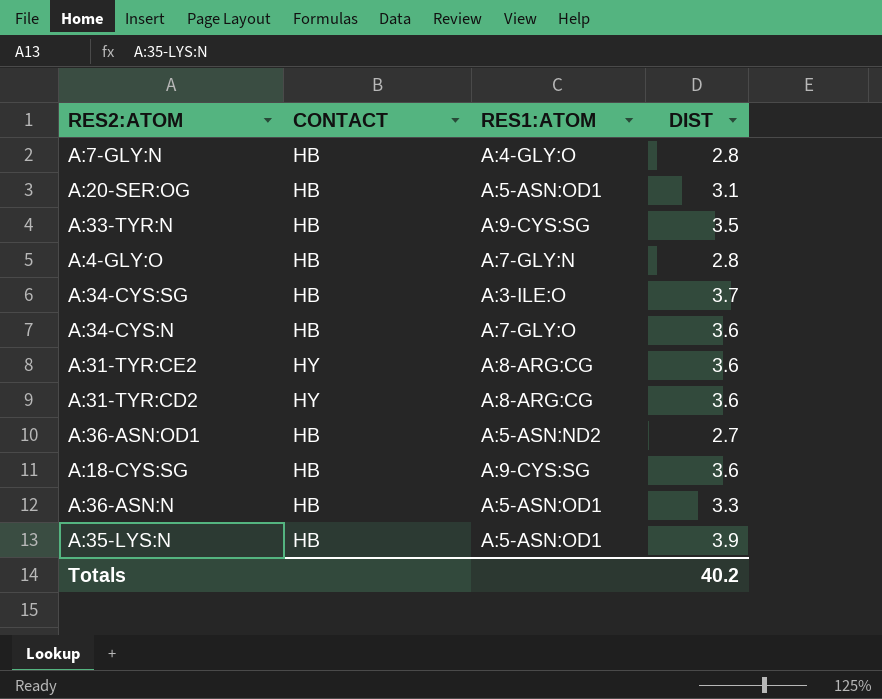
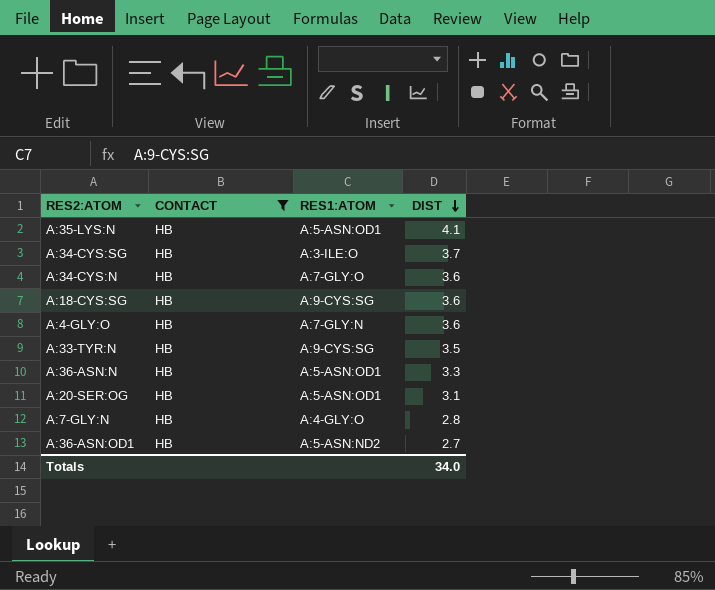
filter: none -> CONTACT = HB
row order: none -> DIST descending
A:35-LYS:N | DIST: 3.9 -> 4.1
A:4-GLY:O | DIST: 2.8 -> 3.6
Totals | DIST: 40.2 -> 34.0

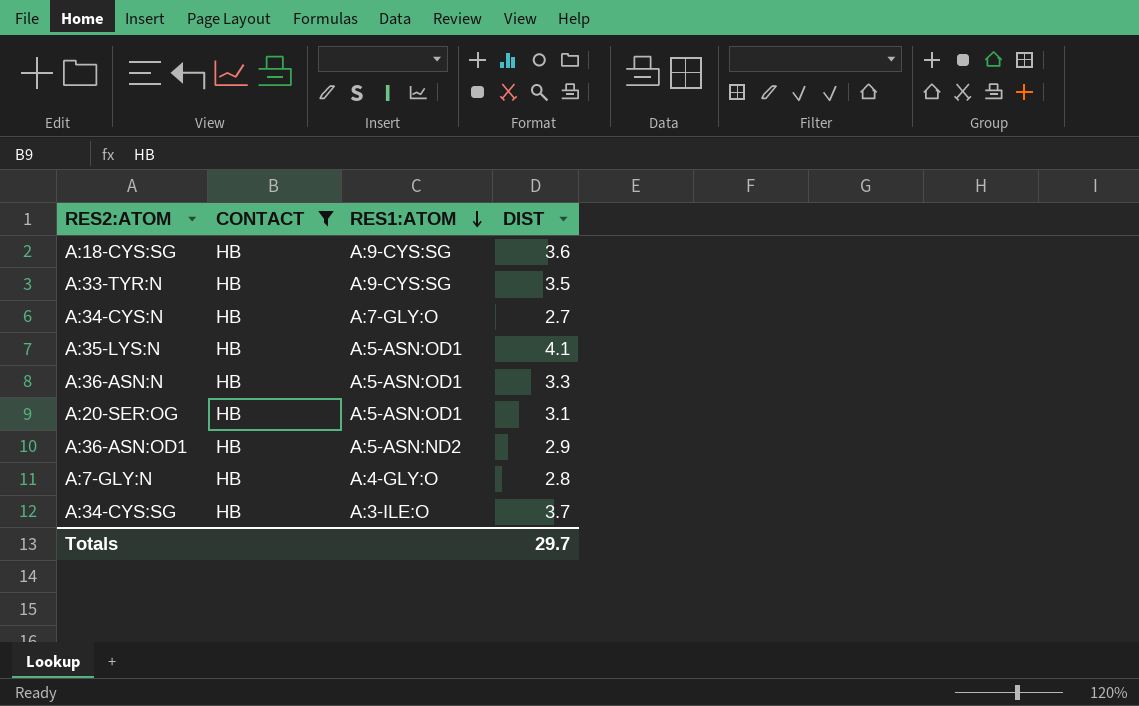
row order: DIST descending -> RES1:ATOM descending
row A:4-GLY:O: HB | A:7-GLY:N | 3.6 -> none
A:34-CYS:N | DIST: 3.6 -> 2.7
A:36-ASN:OD1 | DIST: 2.7 -> 2.9
Totals | DIST: 34.0 -> 29.7

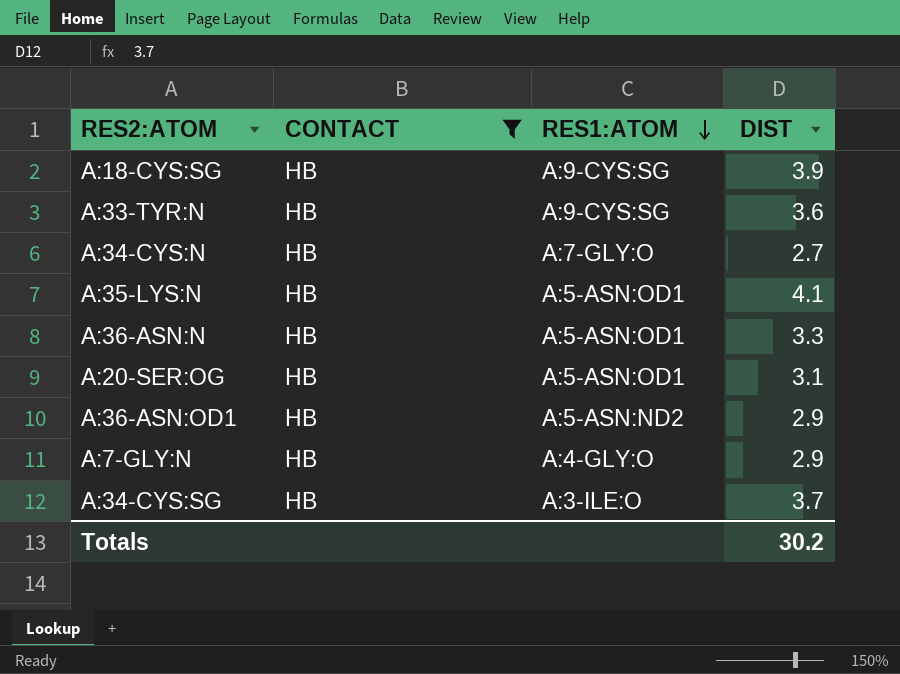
A:18-CYS:SG | DIST: 3.6 -> 3.9
A:33-TYR:N | DIST: 3.5 -> 3.6
A:7-GLY:N | DIST: 2.8 -> 2.9
Totals | DIST: 29.7 -> 30.2

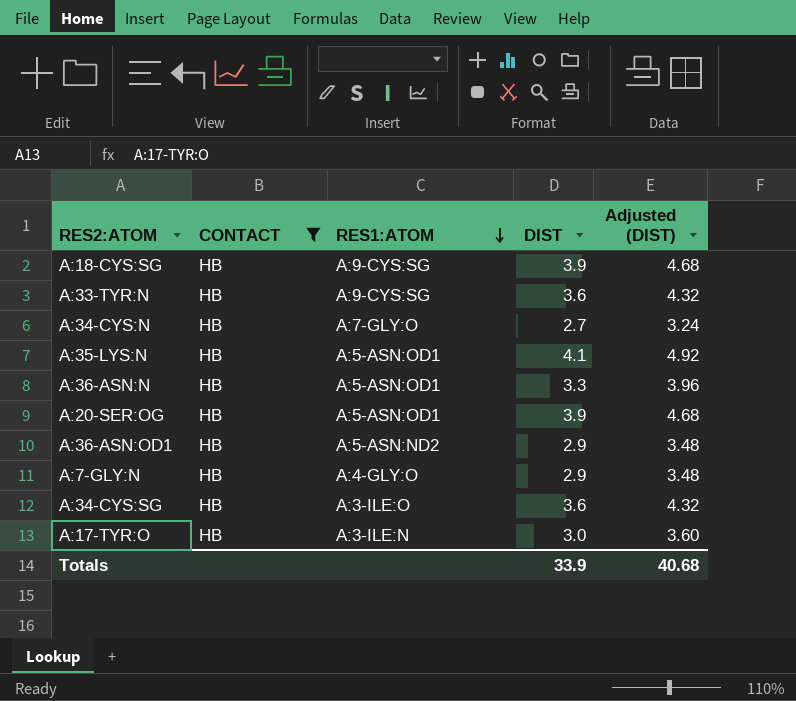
column Adjusted (DIST) | formula: none -> [DIST] * 1.2
A:20-SER:OG | DIST: 3.1 -> 3.9
A:34-CYS:SG | DIST: 3.7 -> 3.6
row A:17-TYR:O: none -> HB | A:3-ILE:N | 3.0 | 3.60
Totals | DIST: 30.2 -> 33.9

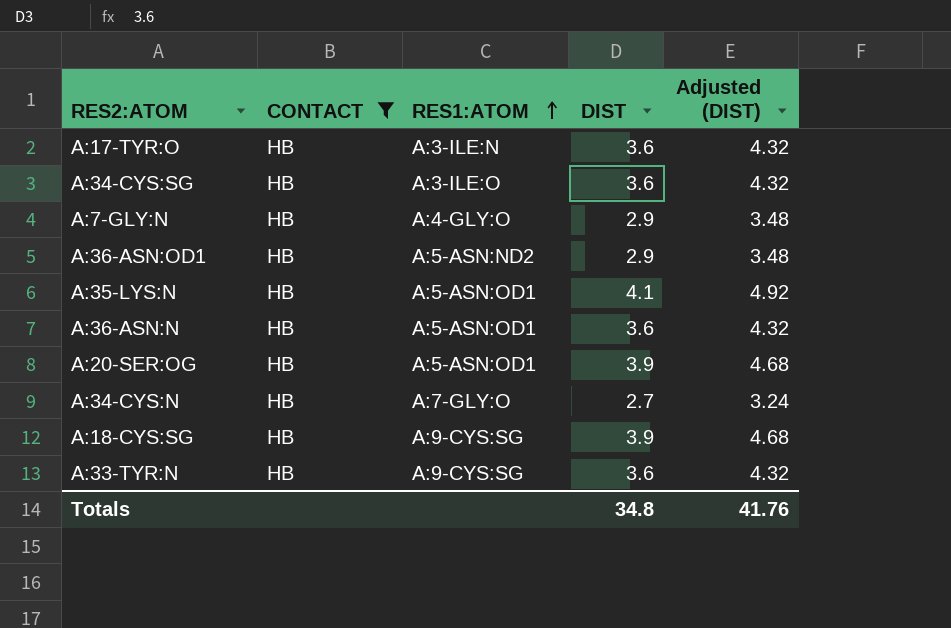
row order: RES1:ATOM descending -> RES1:ATOM ascending
A:17-TYR:O | DIST: 3.0 -> 3.6
A:17-TYR:O | Adjusted (DIST): 3.60 -> 4.32
A:36-ASN:N | DIST: 3.3 -> 3.6
A:36-ASN:N | Adjusted (DIST): 3.96 -> 4.32
Totals | DIST: 33.9 -> 34.8
Totals | Adjusted (DIST): 40.68 -> 41.76

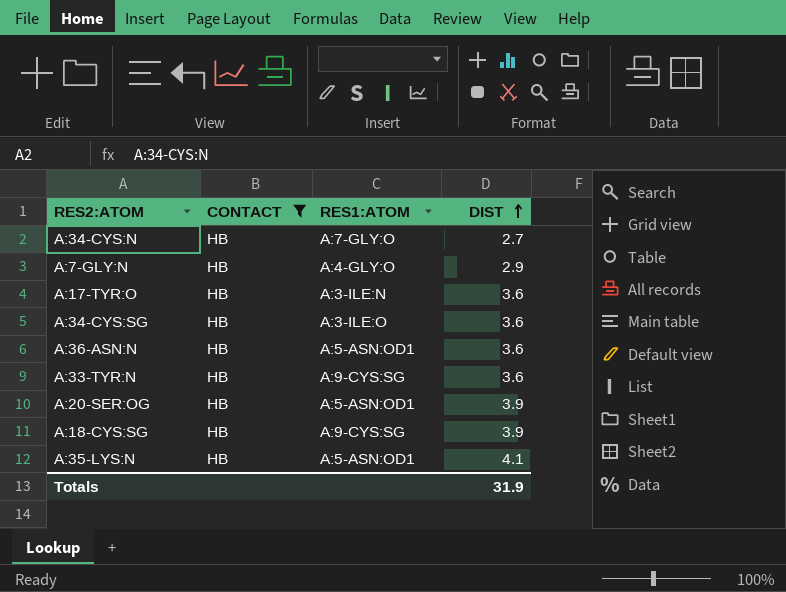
row order: RES1:ATOM ascending -> DIST ascending
column Adjusted (DIST) | formula: [DIST] * 1.2 -> none
row A:36-ASN:OD1: HB | A:5-ASN:ND2 | 2.9 | 3.48 -> none
Totals | DIST: 34.8 -> 31.9

